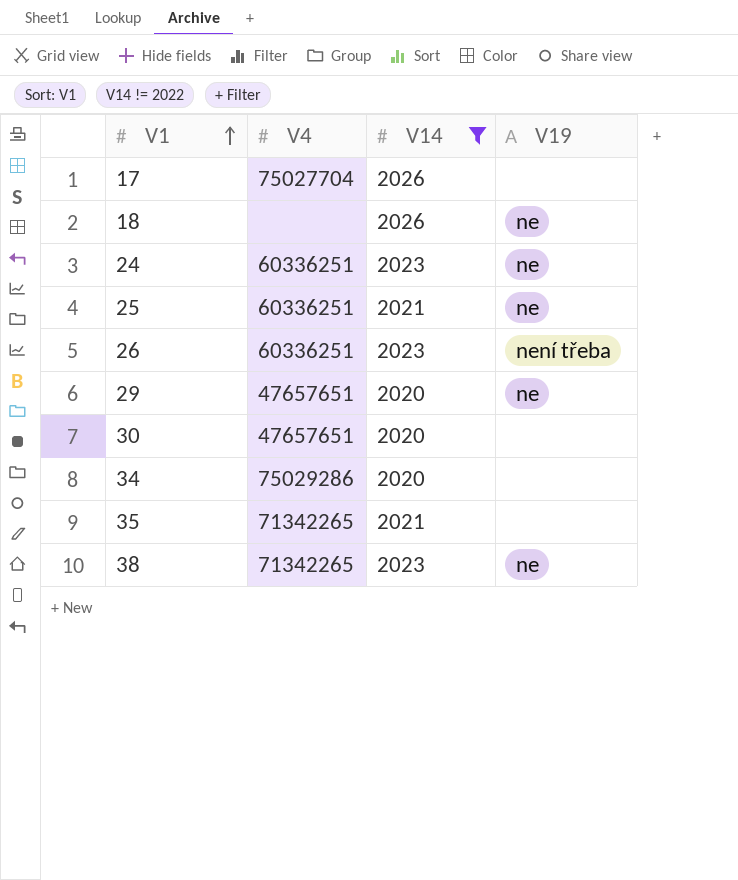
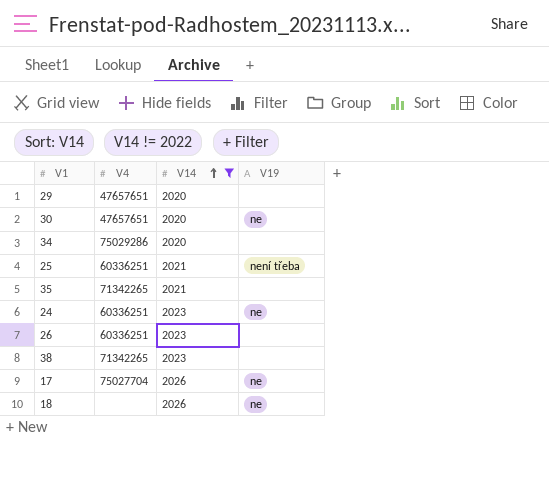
row order: V1 ascending -> V14 ascending
29 | V19: ne -> none
30 | V19: none -> ne
25 | V19: ne -> není třeba
26 | V19: není třeba -> none
38 | V19: ne -> none
17 | V19: none -> ne

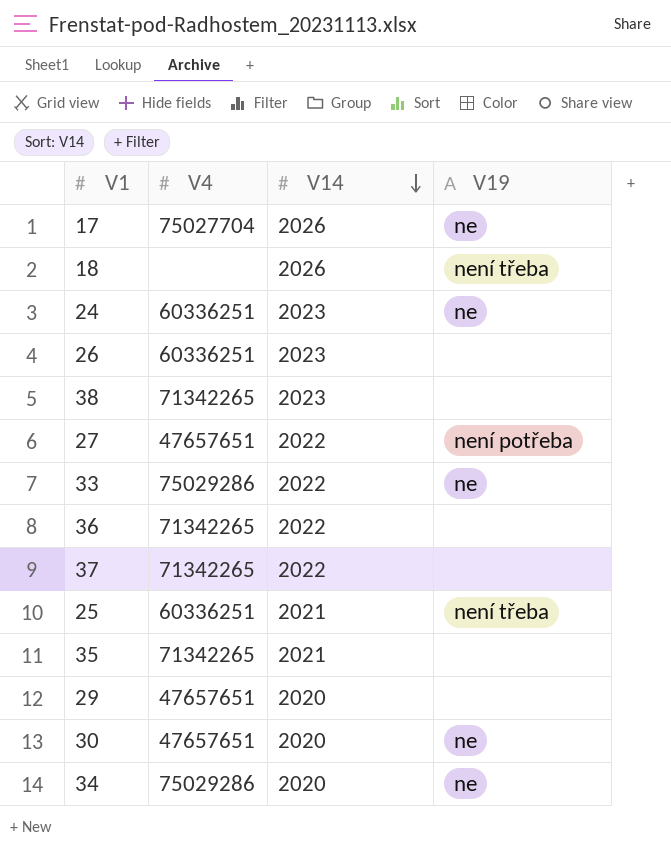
filter: V14 != 2022 -> none
row order: V14 ascending -> V14 descending
18 | V19: ne -> není třeba
34 | V19: none -> ne

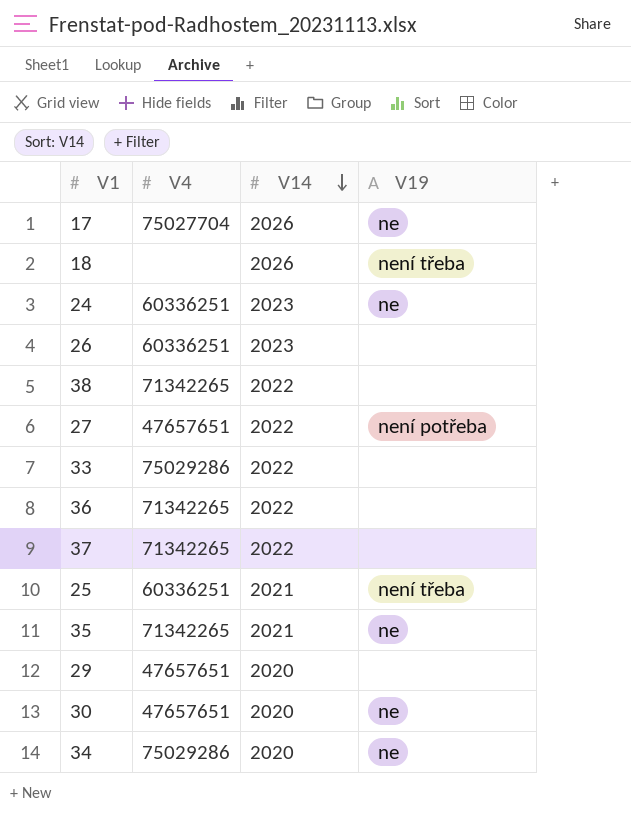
38 | V14: 2023 -> 2022
33 | V19: ne -> none
35 | V19: none -> ne

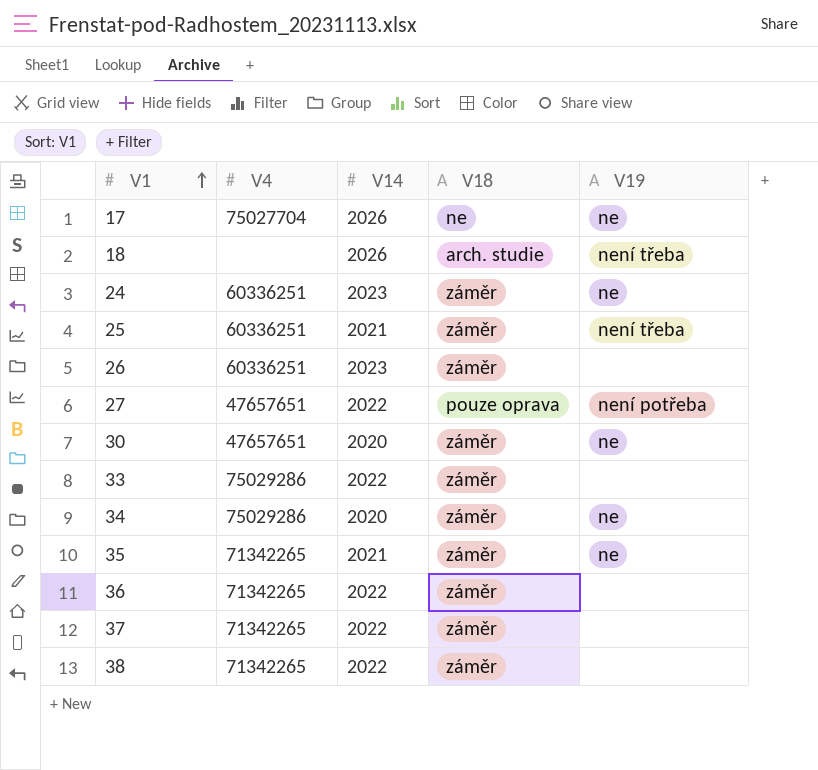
row order: V14 descending -> V1 ascending
column V18 | position: none -> 4
row 29: 47657651 | 2020 | none -> none

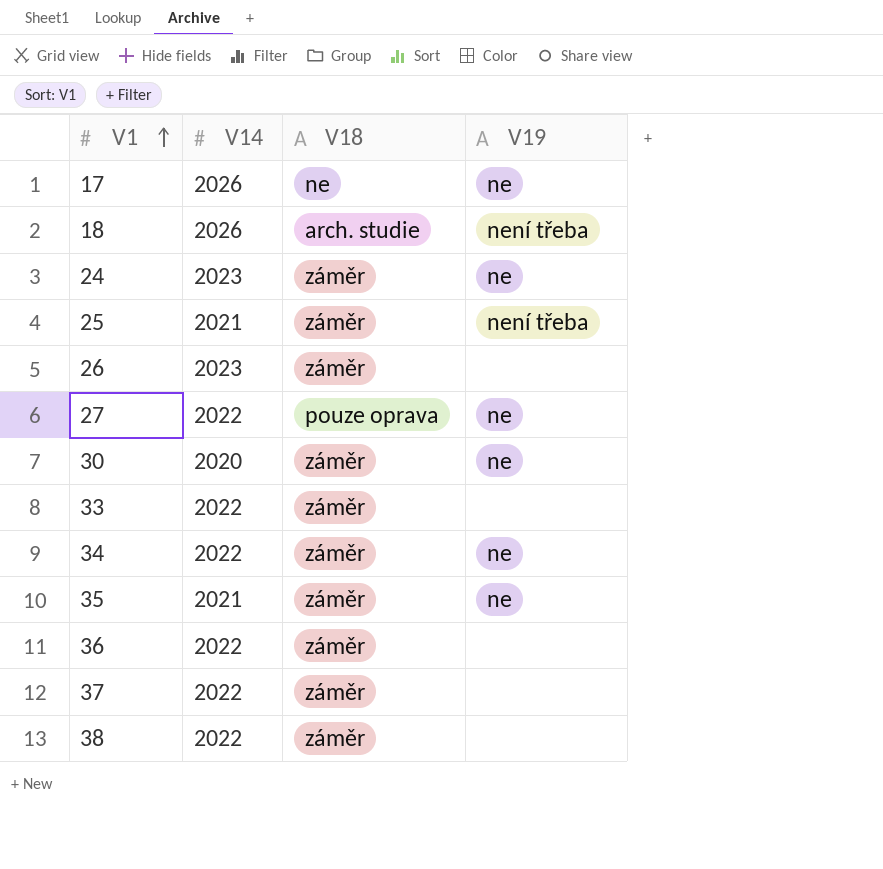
column V4 | position: 2 -> none
27 | V19: není potřeba -> ne
34 | V14: 2020 -> 2022

